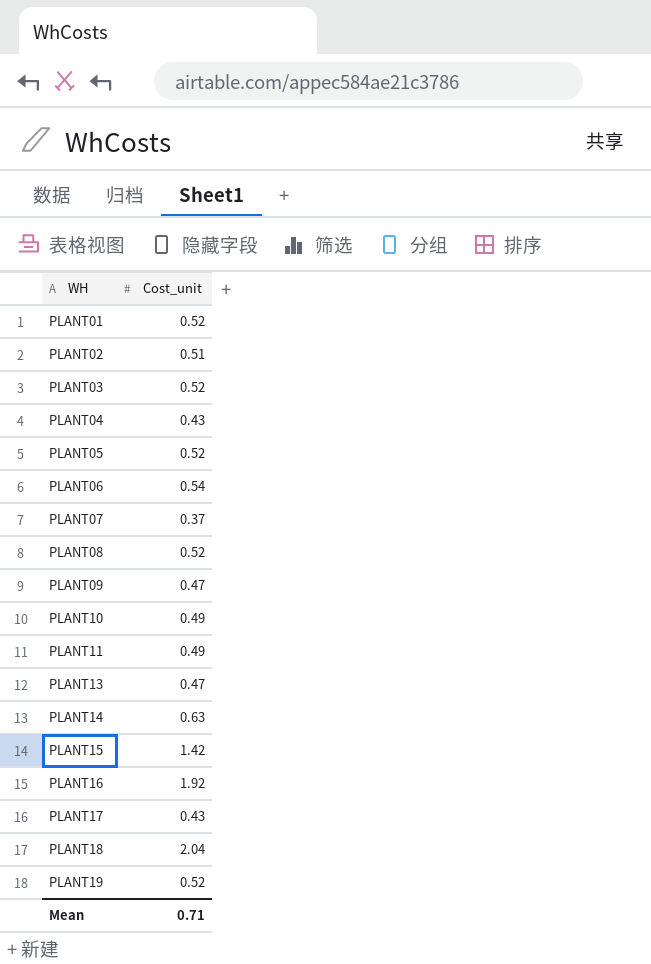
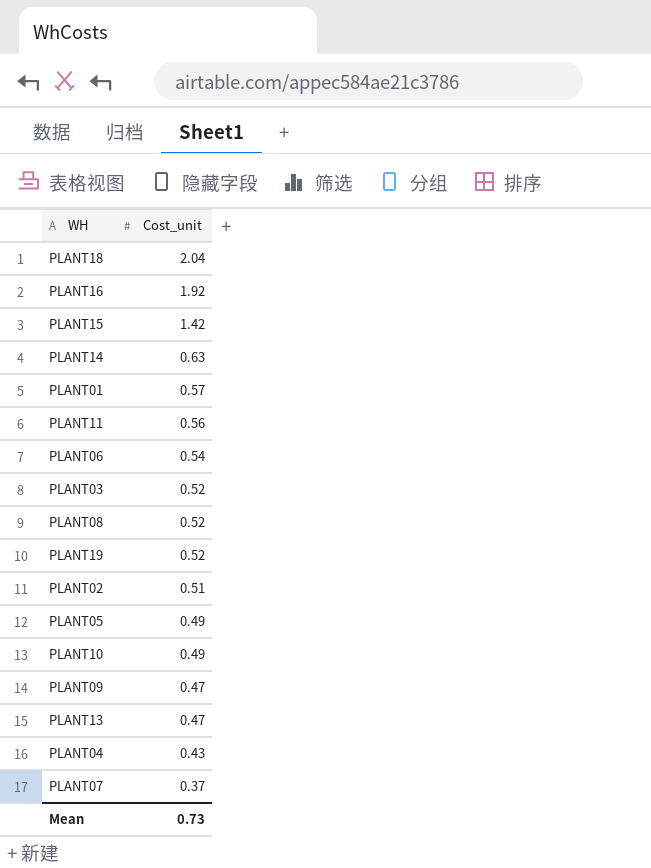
row order: WH ascending -> Cost_unit descending
row PLANT17: 0.43 -> none
PLANT01 | Cost_unit: 0.52 -> 0.57
PLANT11 | Cost_unit: 0.49 -> 0.56
PLANT05 | Cost_unit: 0.52 -> 0.49
Mean | Cost_unit: 0.71 -> 0.73

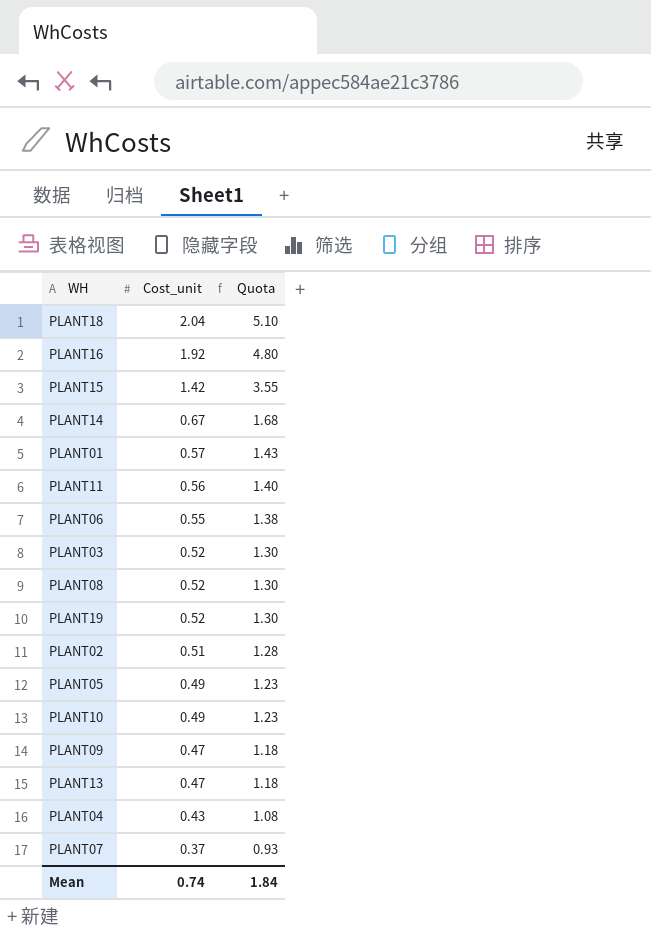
column Quota | formula: none -> [Cost_unit] * 2.5
PLANT14 | Cost_unit: 0.63 -> 0.67
PLANT06 | Cost_unit: 0.54 -> 0.55
Mean | Cost_unit: 0.73 -> 0.74

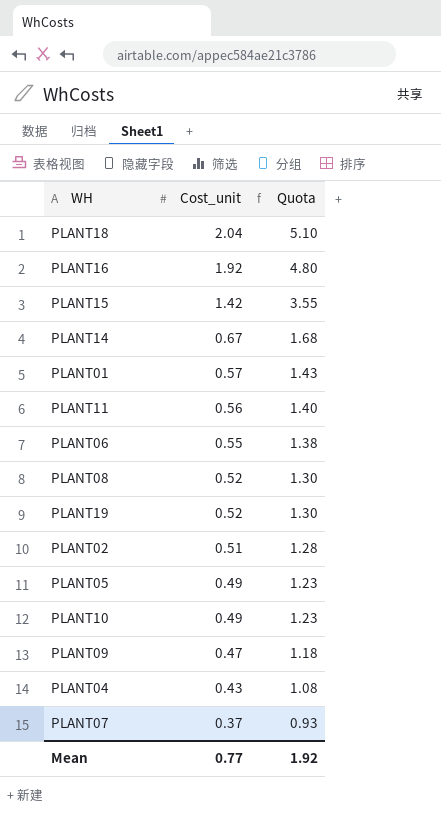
row PLANT03: 0.52 | 1.30 -> none
row PLANT13: 0.47 | 1.18 -> none
Mean | Cost_unit: 0.74 -> 0.77
Mean | Quota: 1.84 -> 1.92

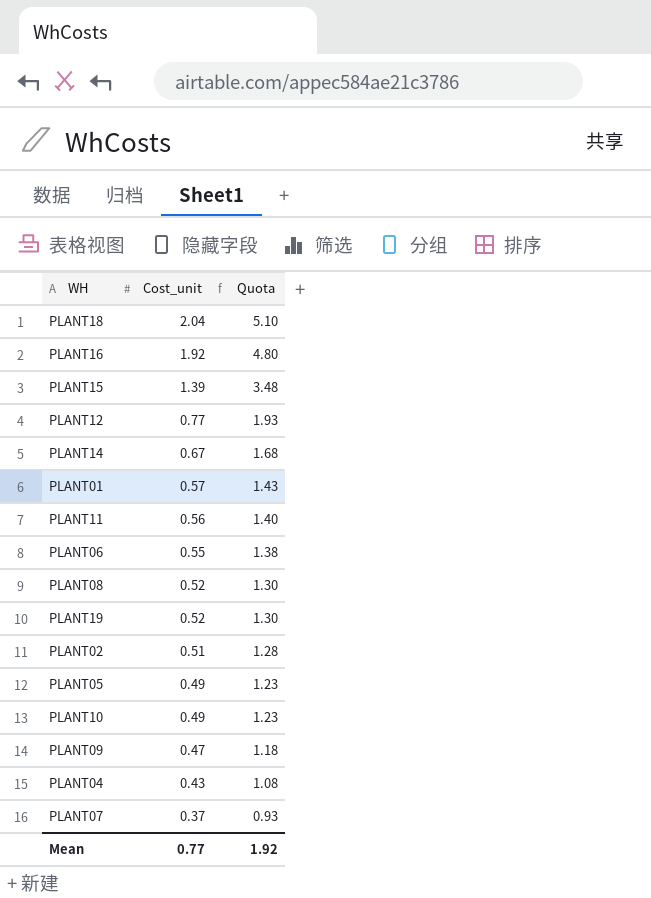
PLANT15 | Cost_unit: 1.42 -> 1.39
PLANT15 | Quota: 3.55 -> 3.48
row PLANT12: none -> 0.77 | 1.93

